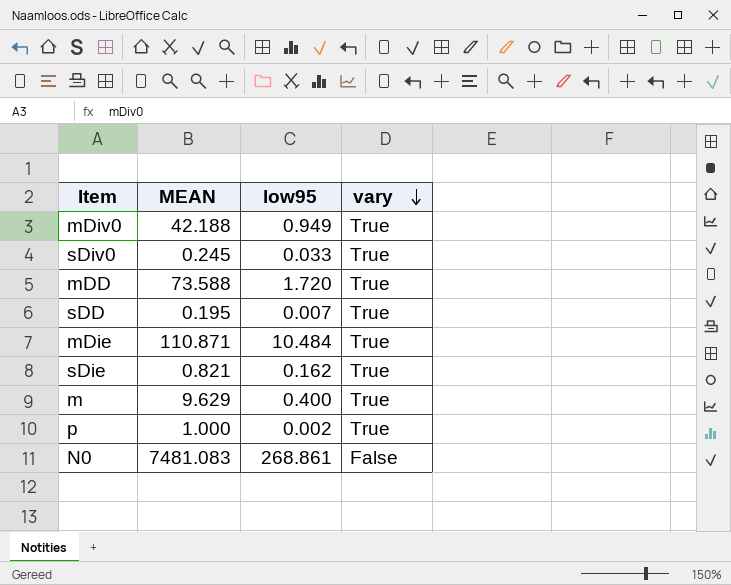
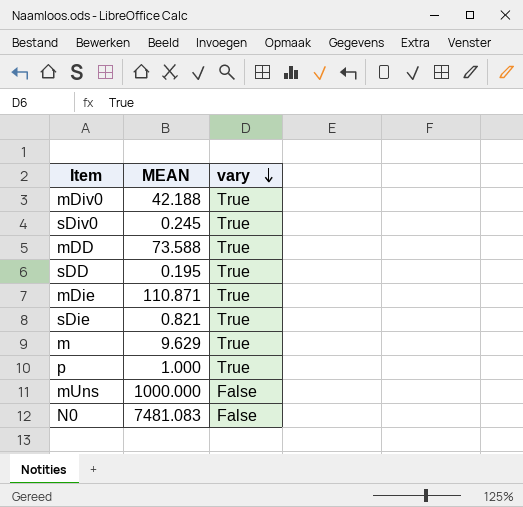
column low95 | position: 3 -> none
row mUns: none -> 1000.000 | False

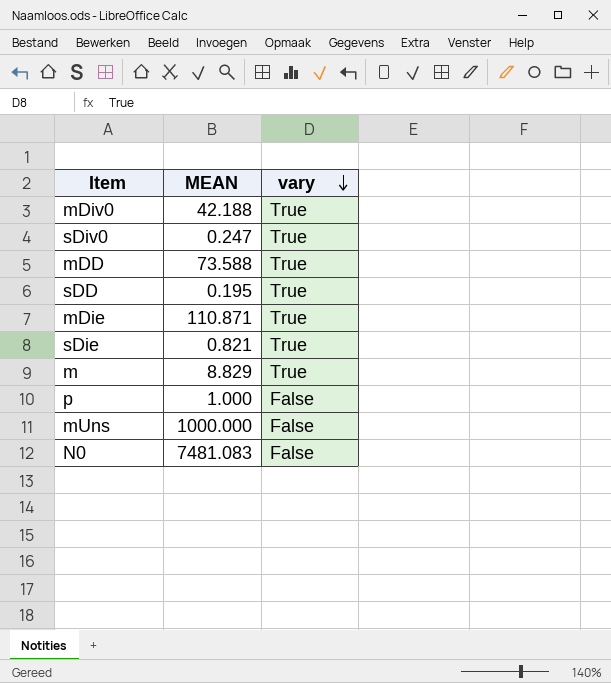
sDiv0 | MEAN: 0.245 -> 0.247
m | MEAN: 9.629 -> 8.829
p | vary: True -> False

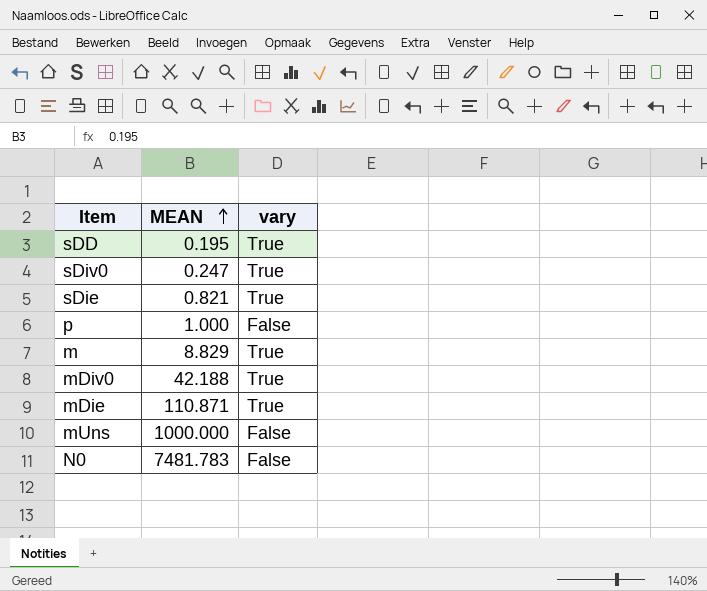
row order: vary descending -> MEAN ascending
row mDD: 73.588 | True -> none
N0 | MEAN: 7481.083 -> 7481.783

